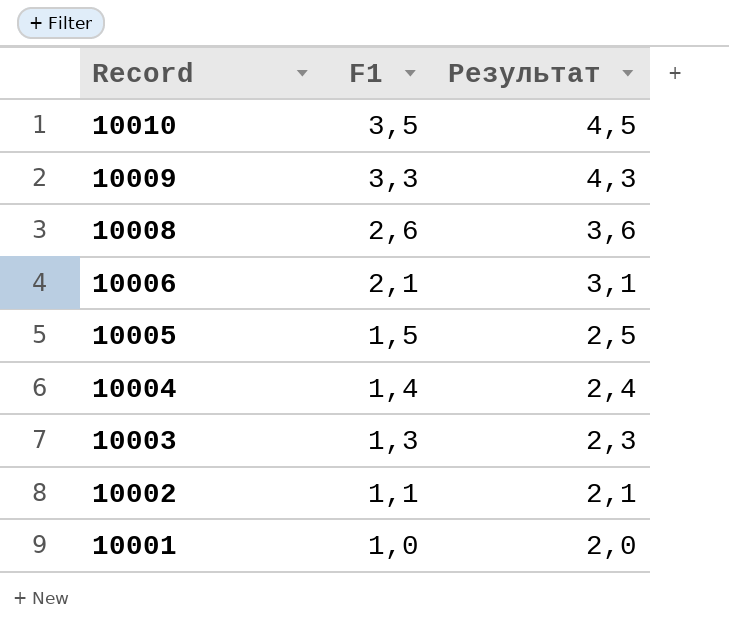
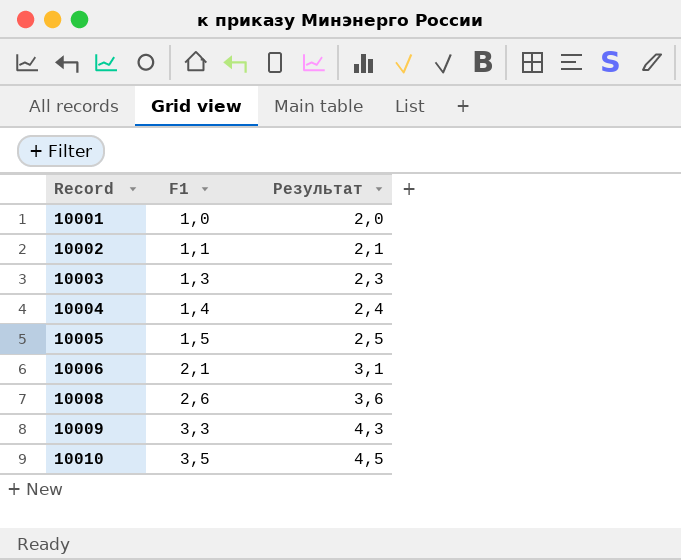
row order: Record descending -> Record ascending

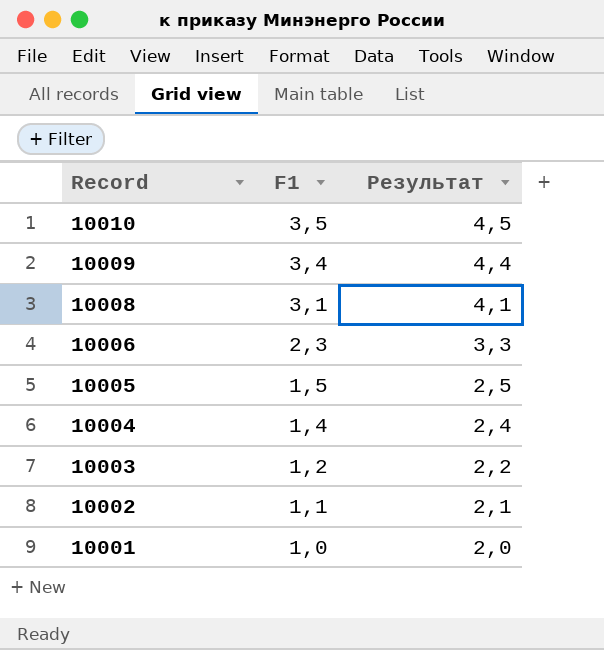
row order: Record ascending -> Record descending
10009 | F1: 3,3 -> 3,4
10009 | Результат: 4,3 -> 4,4
10008 | F1: 2,6 -> 3,1
10008 | Результат: 3,6 -> 4,1
10006 | F1: 2,1 -> 2,3
10006 | Результат: 3,1 -> 3,3
10003 | F1: 1,3 -> 1,2
10003 | Результат: 2,3 -> 2,2

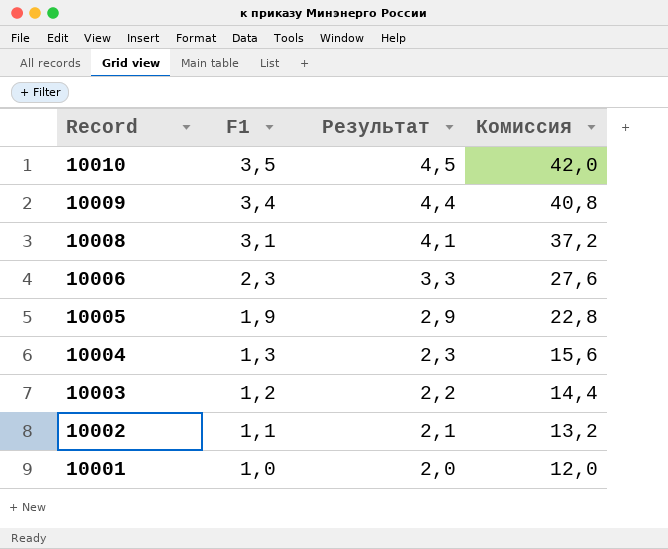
column Комиссия | formula: none -> [F1] * 12
10005 | F1: 1,5 -> 1,9
10005 | Результат: 2,5 -> 2,9
10004 | F1: 1,4 -> 1,3
10004 | Результат: 2,4 -> 2,3

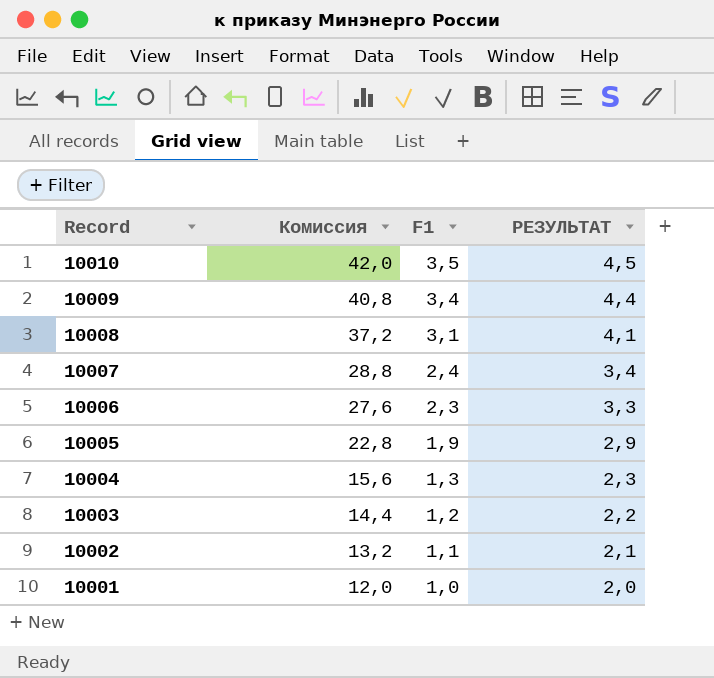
column Комиссия | position: 4 -> 2
column name: Результат -> РЕЗУЛЬТАТ
row 10007: none -> 28,8 | 2,4 | 3,4

